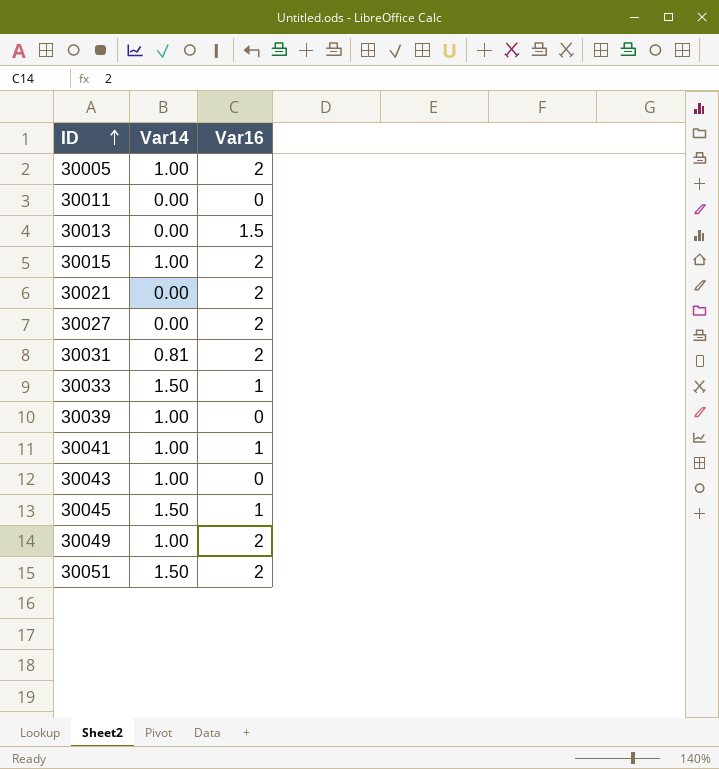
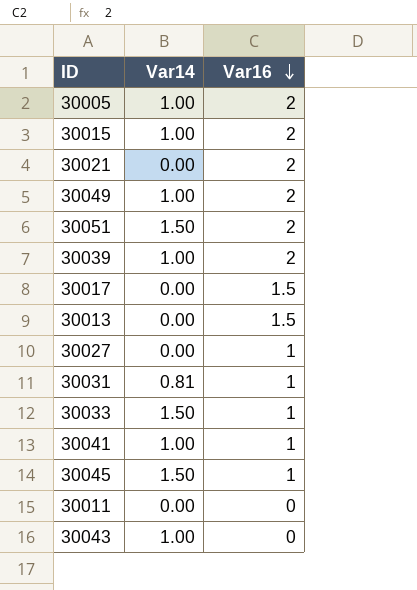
row order: ID ascending -> Var16 descending
30039 | Var16: 0 -> 2
row 30017: none -> 0.00 | 1.5
30027 | Var16: 2 -> 1
30031 | Var16: 2 -> 1

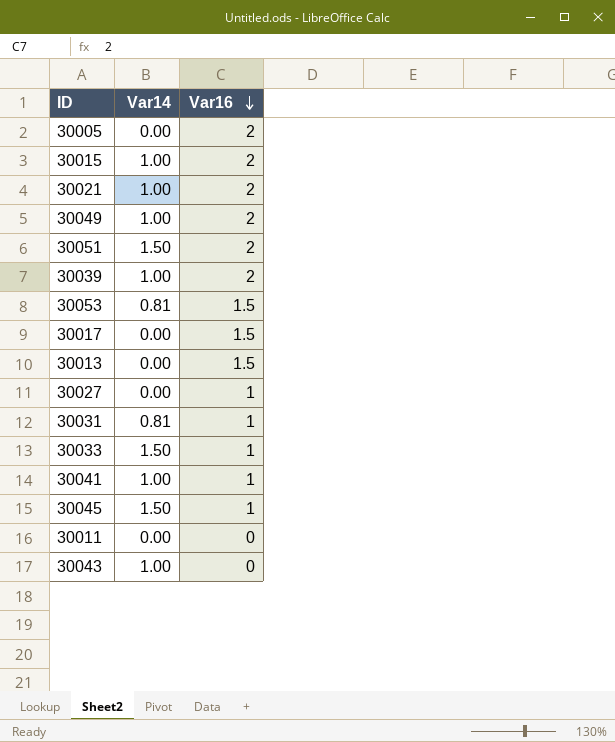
30005 | Var14: 1.00 -> 0.00
30021 | Var14: 0.00 -> 1.00
row 30053: none -> 0.81 | 1.5

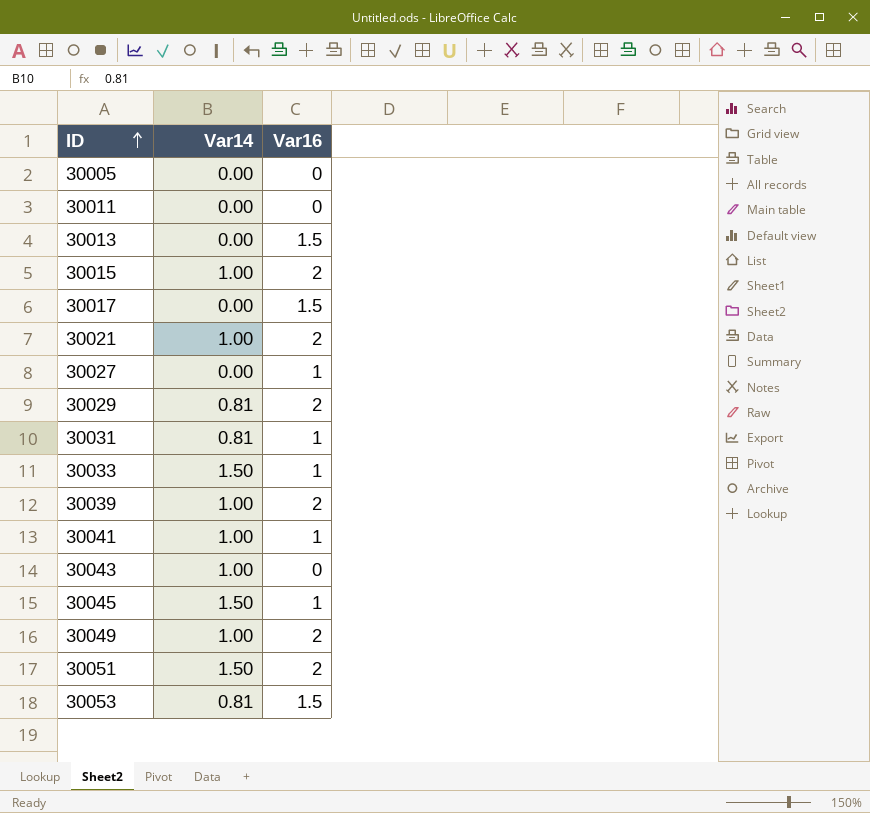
row order: Var16 descending -> ID ascending
30005 | Var16: 2 -> 0
row 30029: none -> 0.81 | 2

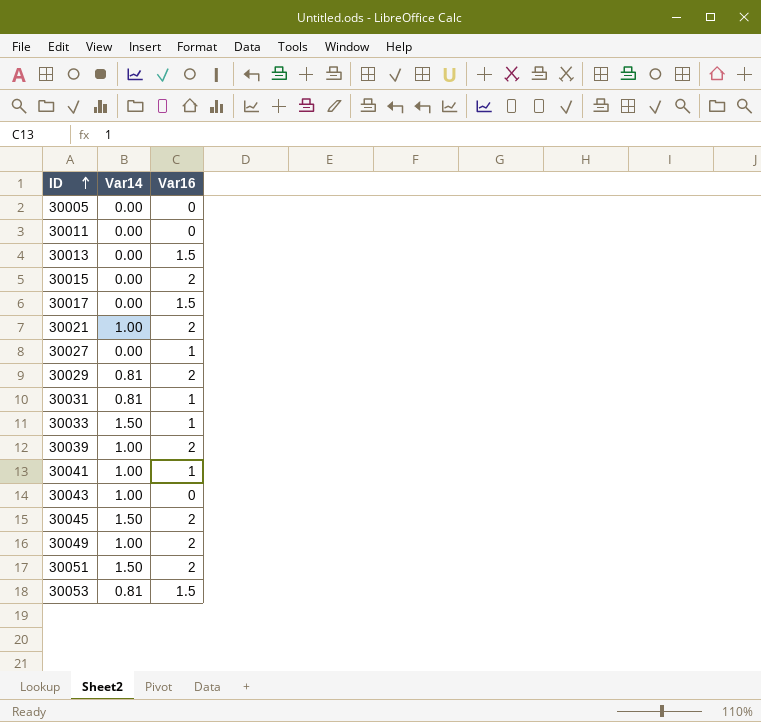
30015 | Var14: 1.00 -> 0.00
30045 | Var16: 1 -> 2

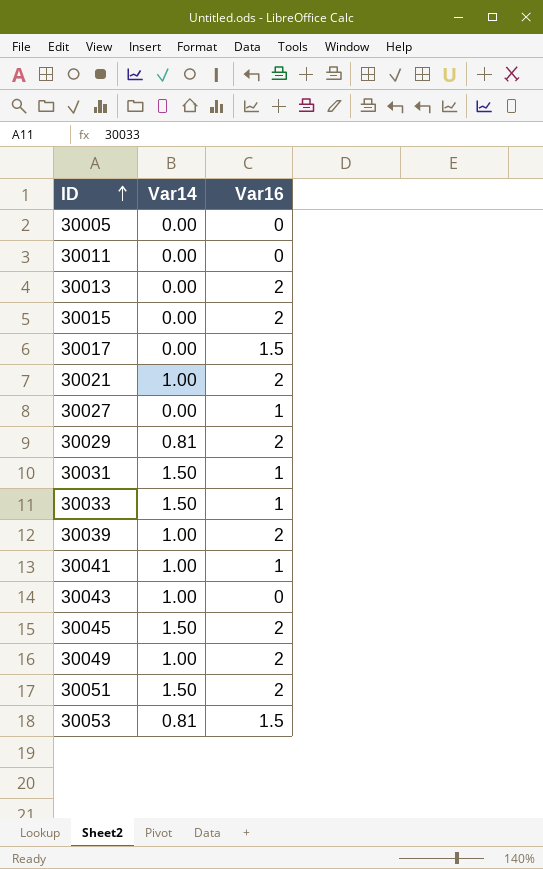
30013 | Var16: 1.5 -> 2
30031 | Var14: 0.81 -> 1.50

